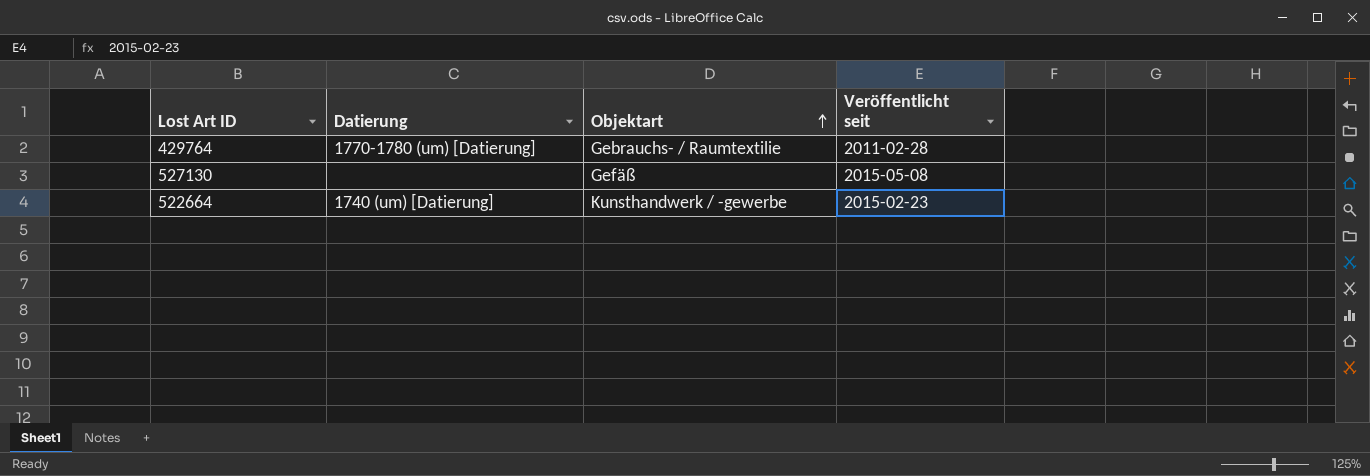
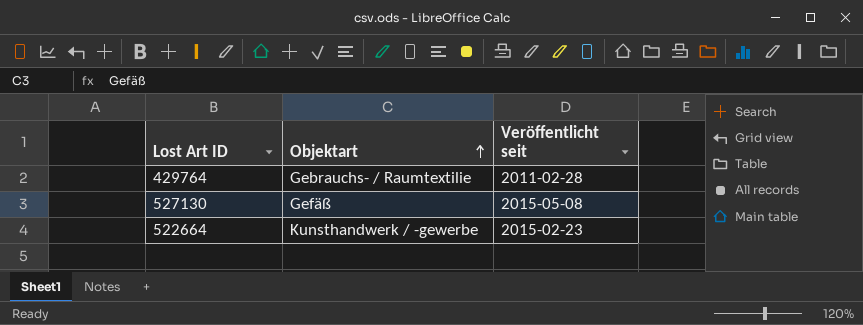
column Datierung | position: 2 -> none

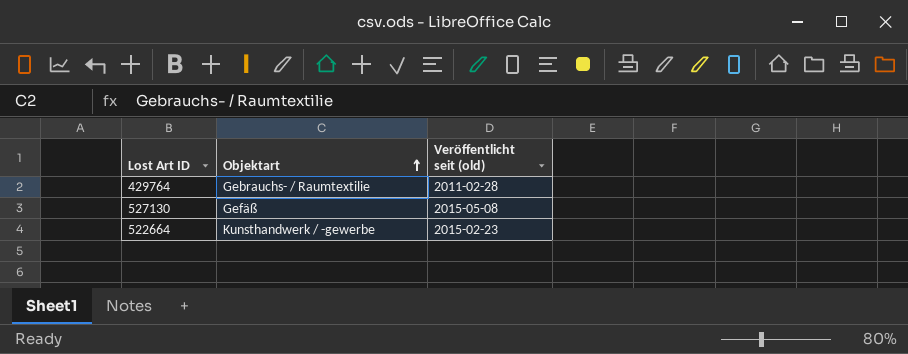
column name: Veröffentlicht seit -> Veröffentlicht seit (old)

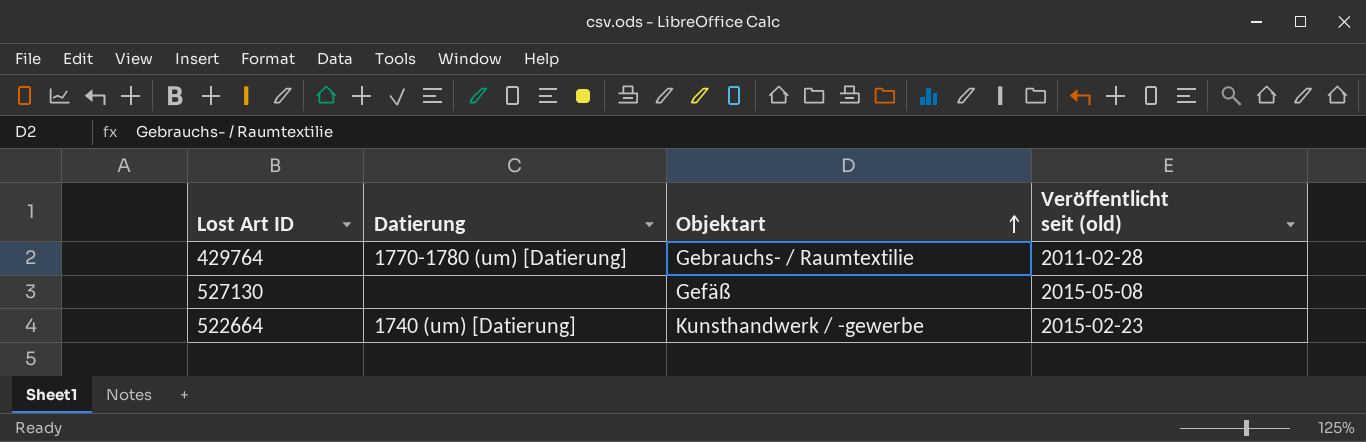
column Datierung | position: none -> 2

